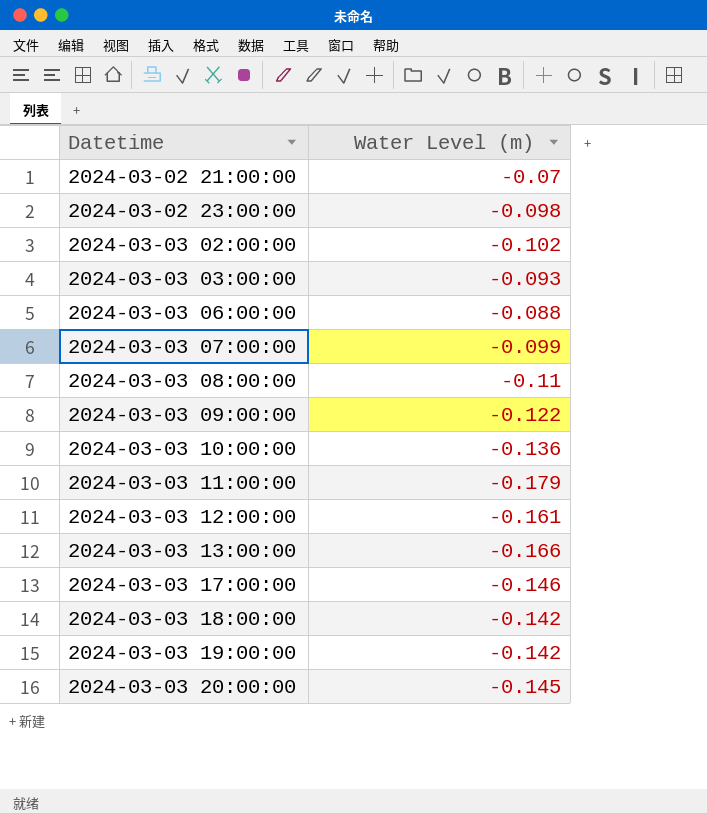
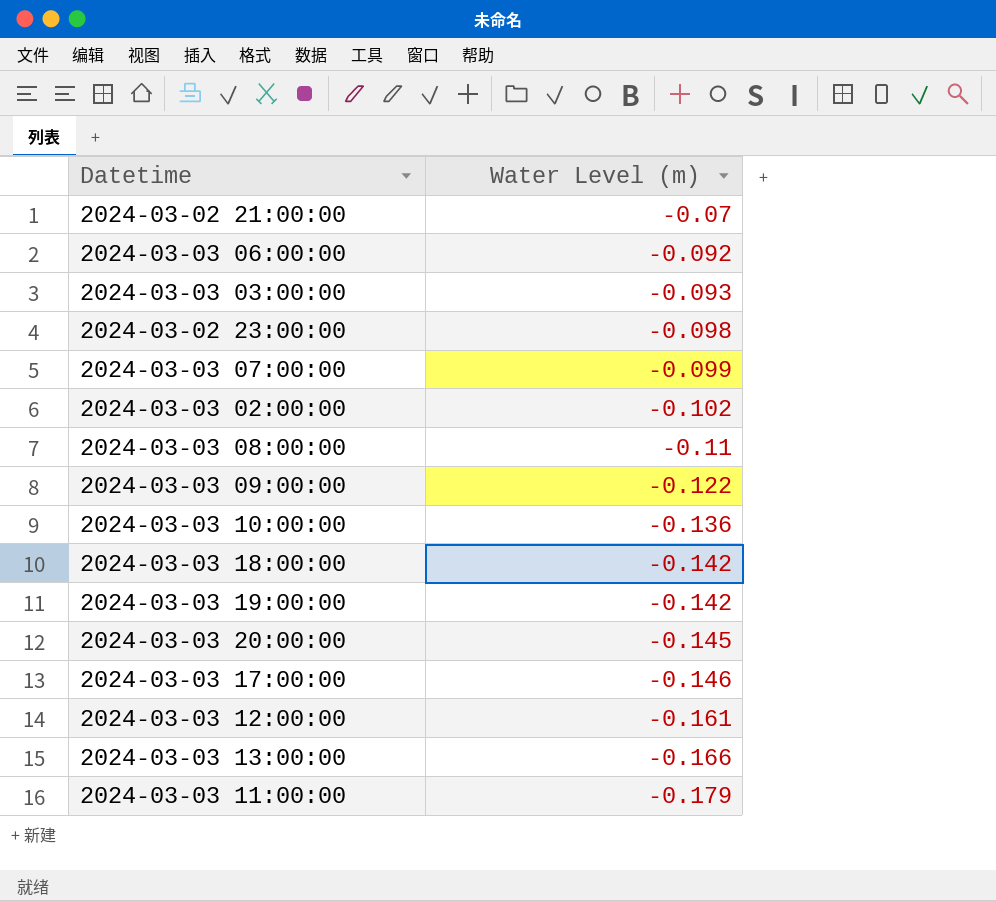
row order: Datetime ascending -> Water Level (m) descending
2024-03-03 06:00:00 | Water Level (m): -0.088 -> -0.092

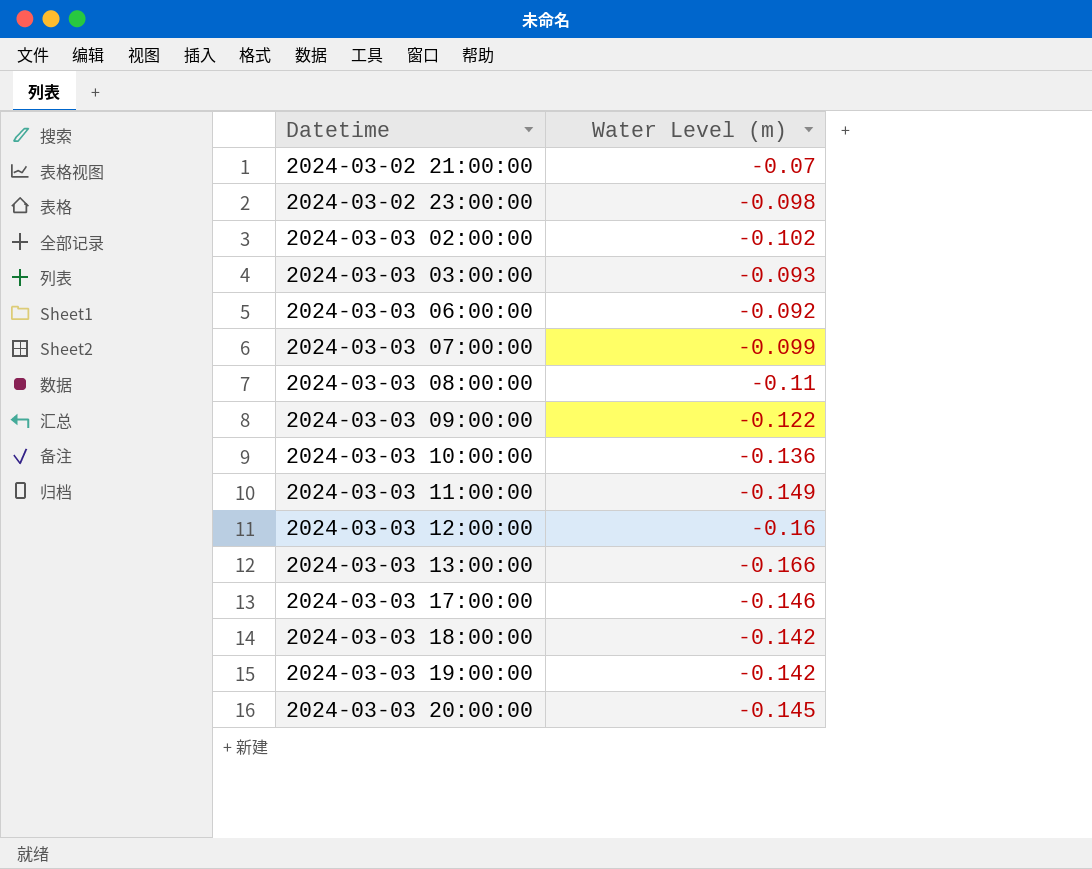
row order: Water Level (m) descending -> Datetime ascending
2024-03-03 11:00:00 | Water Level (m): -0.179 -> -0.149
2024-03-03 12:00:00 | Water Level (m): -0.161 -> -0.16

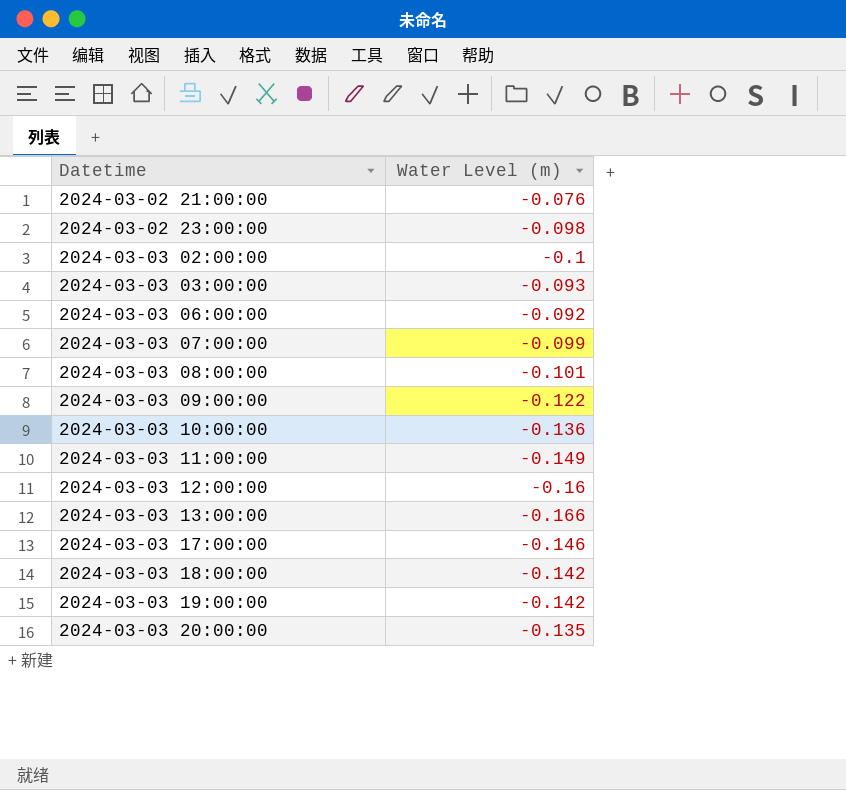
2024-03-02 21:00:00 | Water Level (m): -0.07 -> -0.076
2024-03-03 02:00:00 | Water Level (m): -0.102 -> -0.1
2024-03-03 08:00:00 | Water Level (m): -0.11 -> -0.101
2024-03-03 20:00:00 | Water Level (m): -0.145 -> -0.135

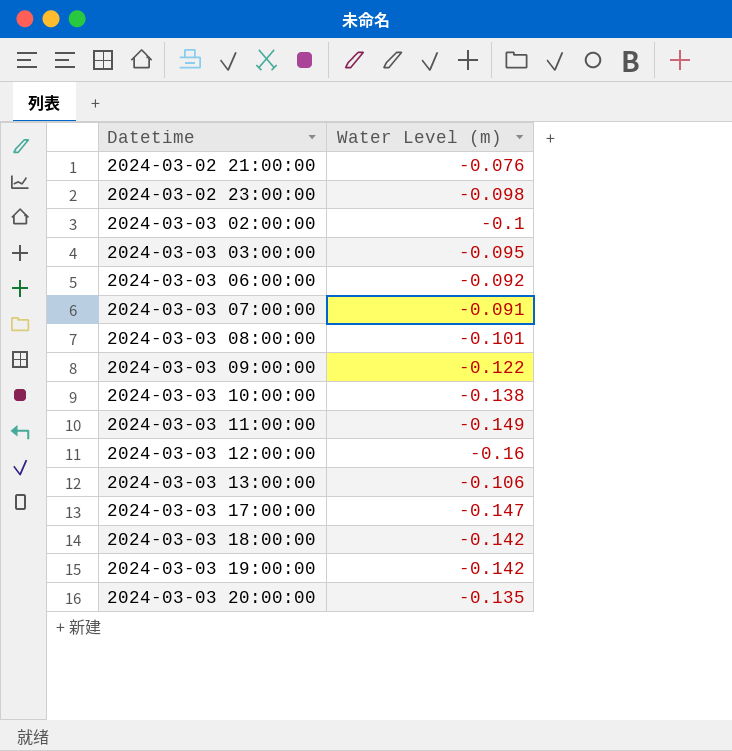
2024-03-03 03:00:00 | Water Level (m): -0.093 -> -0.095
2024-03-03 07:00:00 | Water Level (m): -0.099 -> -0.091
2024-03-03 10:00:00 | Water Level (m): -0.136 -> -0.138
2024-03-03 13:00:00 | Water Level (m): -0.166 -> -0.106
2024-03-03 17:00:00 | Water Level (m): -0.146 -> -0.147

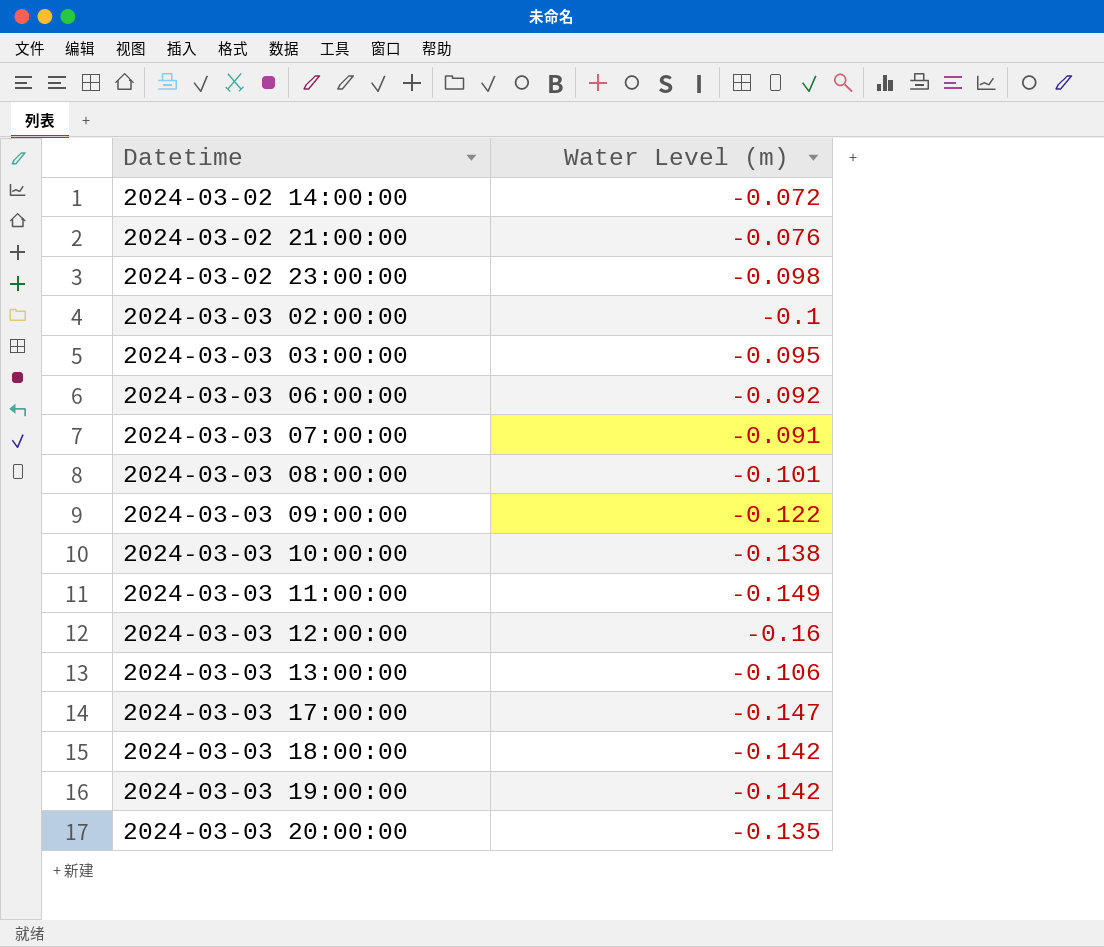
row 2024-03-02 14:00:00: none -> -0.072

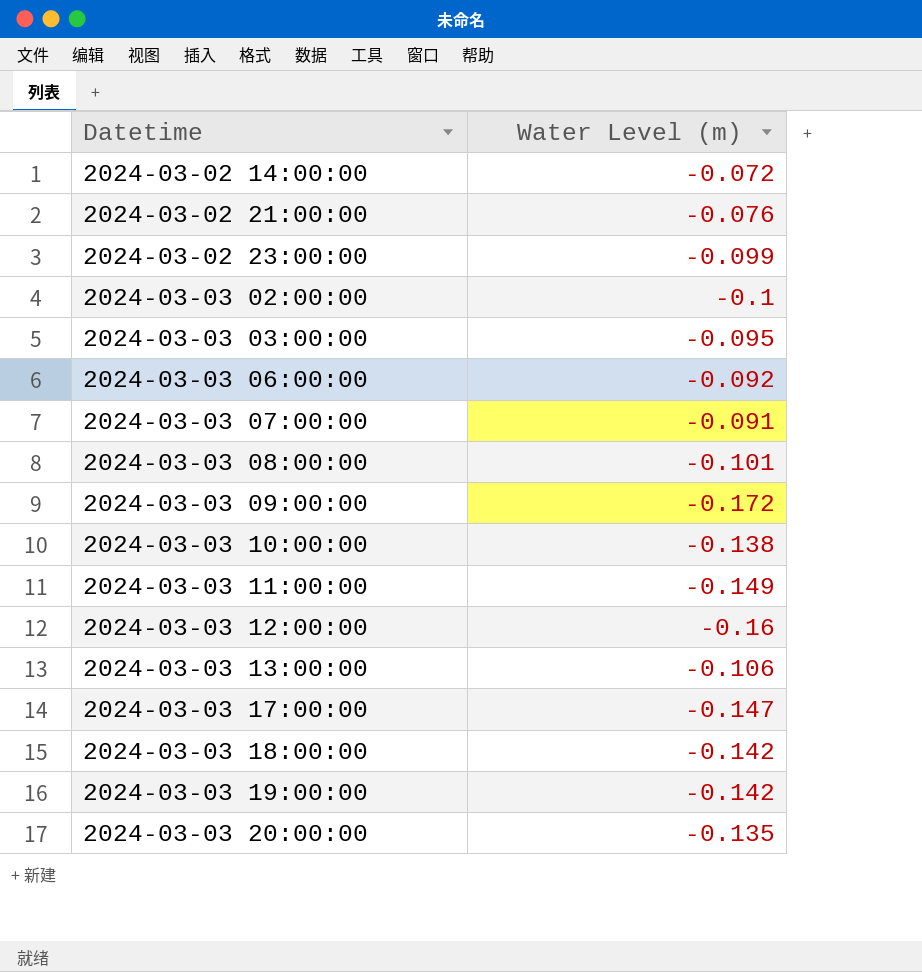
2024-03-02 23:00:00 | Water Level (m): -0.098 -> -0.099
2024-03-03 09:00:00 | Water Level (m): -0.122 -> -0.172

